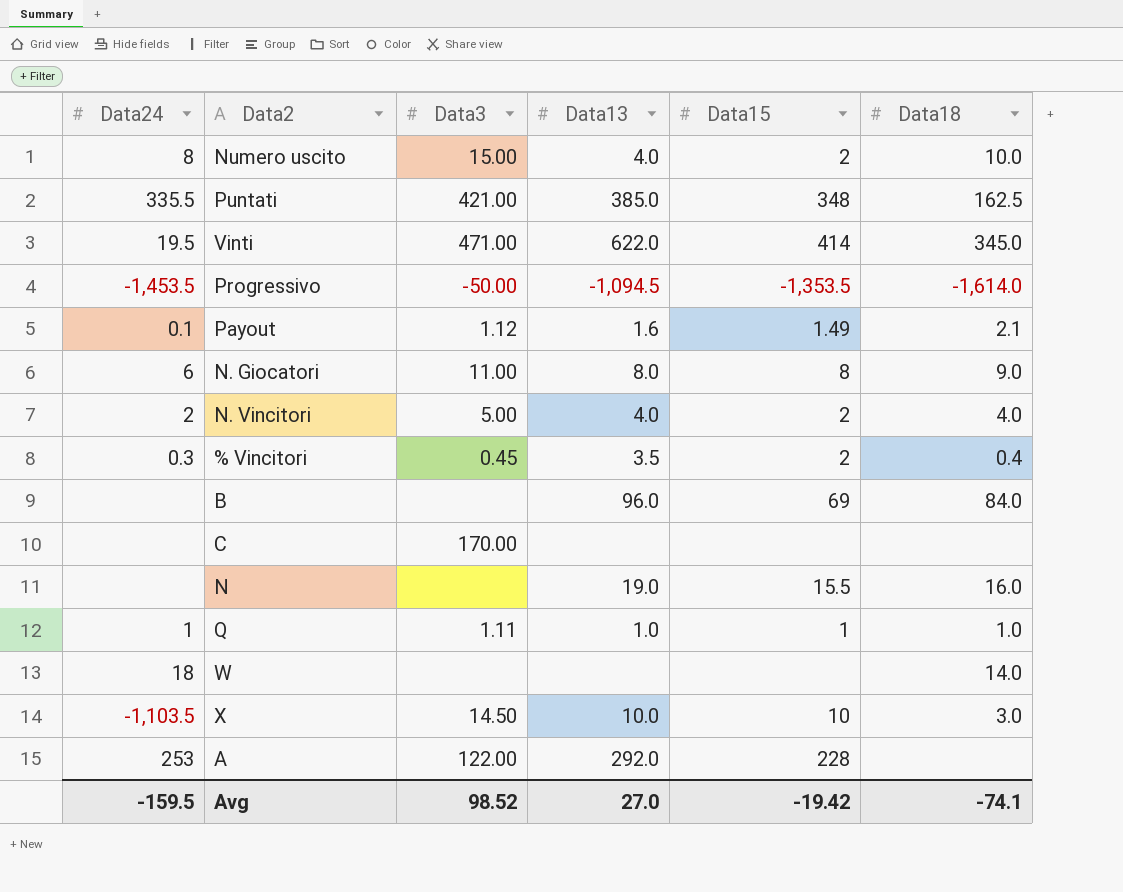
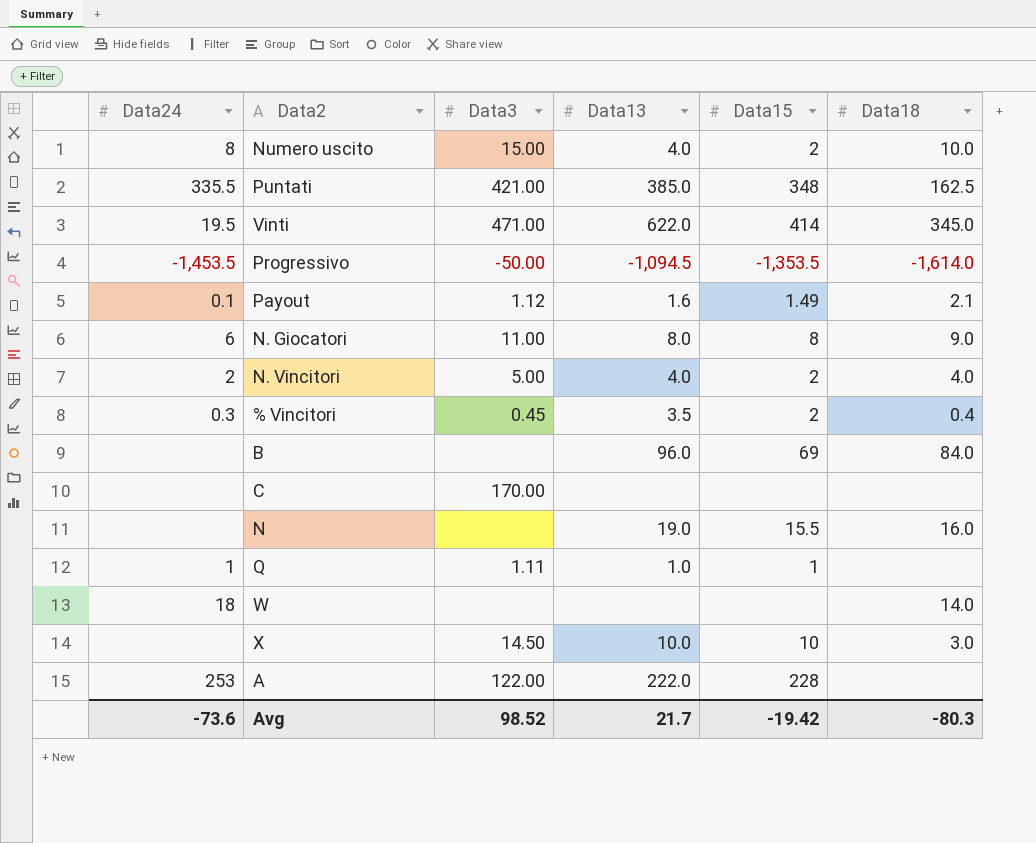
Q | Data18: 1.0 -> none
X | Data24: -1,103.5 -> none
A | Data13: 292.0 -> 222.0
Avg | Data24: -159.5 -> -73.6
Avg | Data13: 27.0 -> 21.7
Avg | Data18: -74.1 -> -80.3

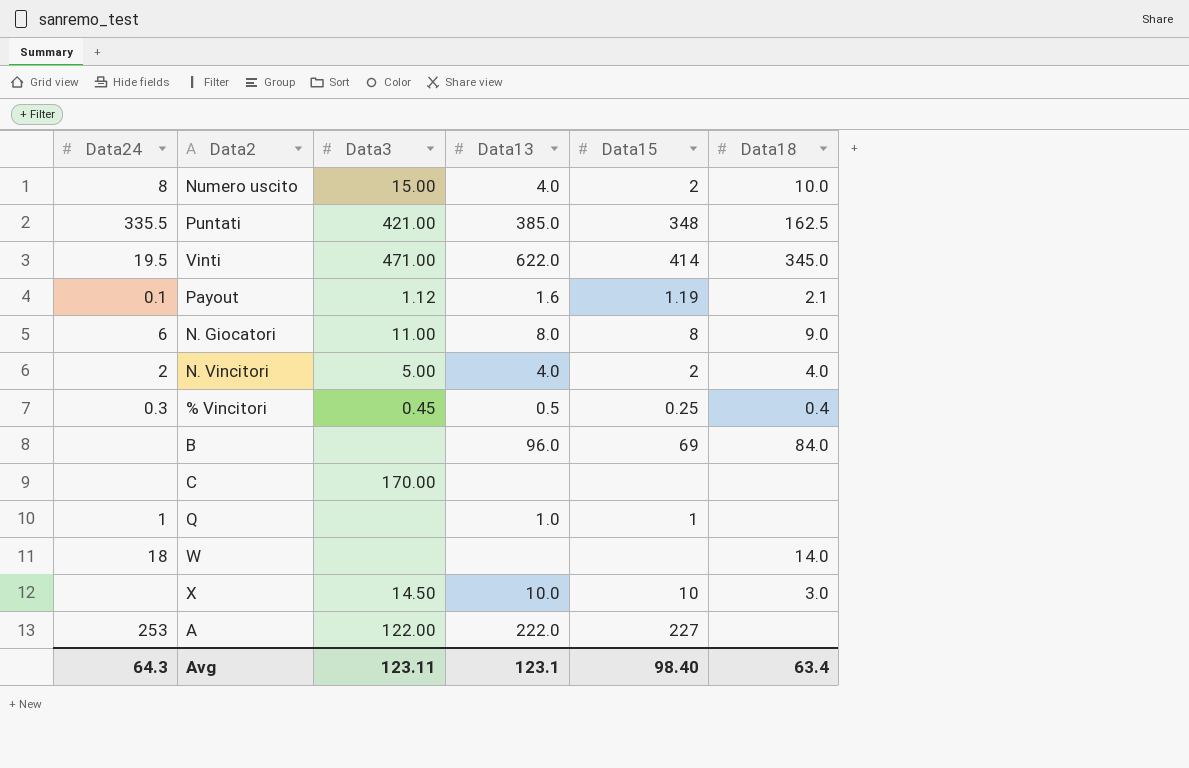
row Progressivo: -1,453.5 | -50.00 | -1,094.5 | -1,353.5 | -1,614.0 -> none
row N: none | none | 19.0 | 15.5 | 16.0 -> none
Payout | Data15: 1.49 -> 1.19
% Vincitori | Data13: 3.5 -> 0.5
% Vincitori | Data15: 2 -> 0.25
Q | Data3: 1.11 -> none
A | Data15: 228 -> 227
Avg | Data24: -73.6 -> 64.3
Avg | Data3: 98.52 -> 123.11
Avg | Data13: 21.7 -> 123.1
Avg | Data15: -19.42 -> 98.40
Avg | Data18: -80.3 -> 63.4

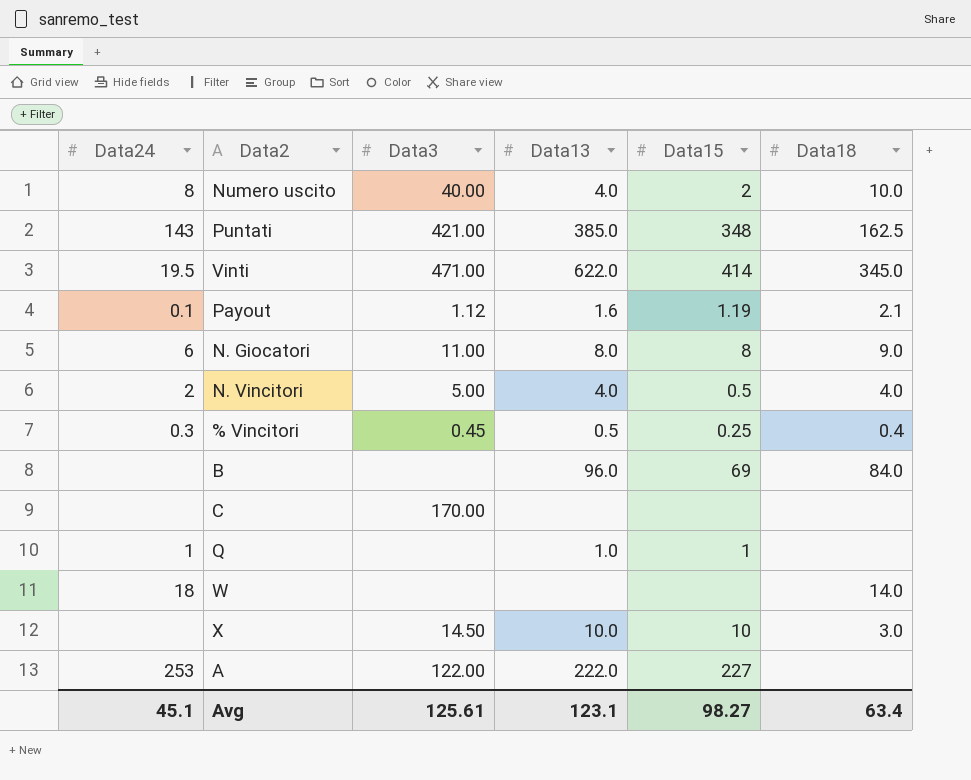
Numero uscito | Data3: 15.00 -> 40.00
Puntati | Data24: 335.5 -> 143
N. Vincitori | Data15: 2 -> 0.5
Avg | Data24: 64.3 -> 45.1
Avg | Data3: 123.11 -> 125.61
Avg | Data15: 98.40 -> 98.27

